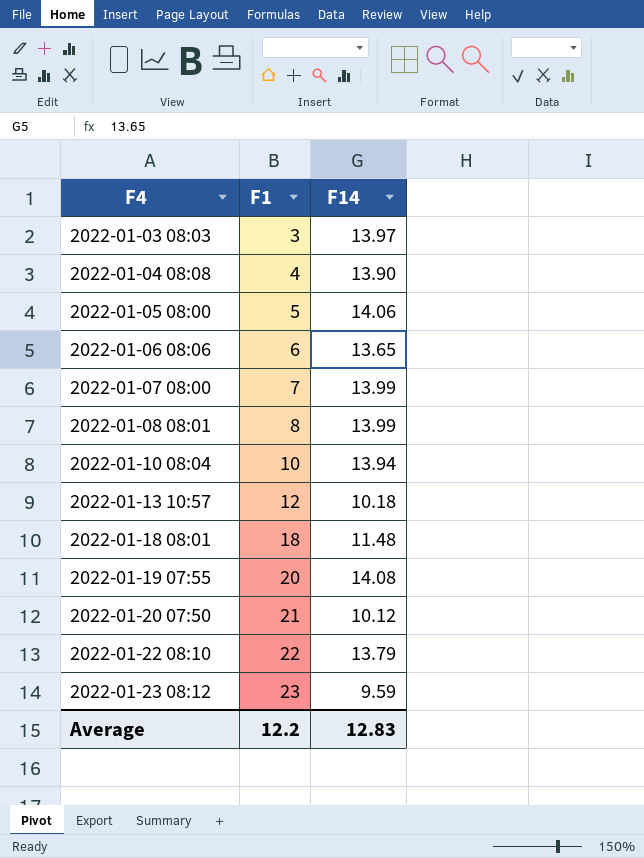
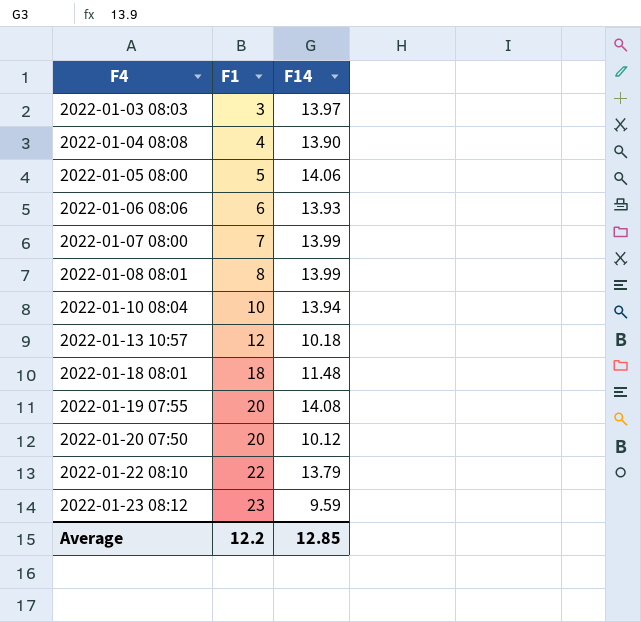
2022-01-06 08:06 | F14: 13.65 -> 13.93
2022-01-20 07:50 | F1: 21 -> 20
Average | F14: 12.83 -> 12.85

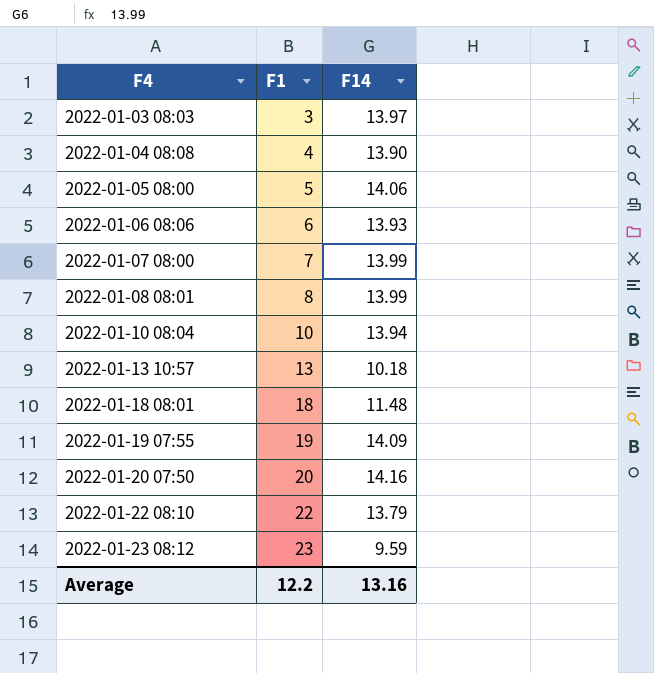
2022-01-13 10:57 | F1: 12 -> 13
2022-01-19 07:55 | F1: 20 -> 19
2022-01-19 07:55 | F14: 14.08 -> 14.09
2022-01-20 07:50 | F14: 10.12 -> 14.16
Average | F14: 12.85 -> 13.16

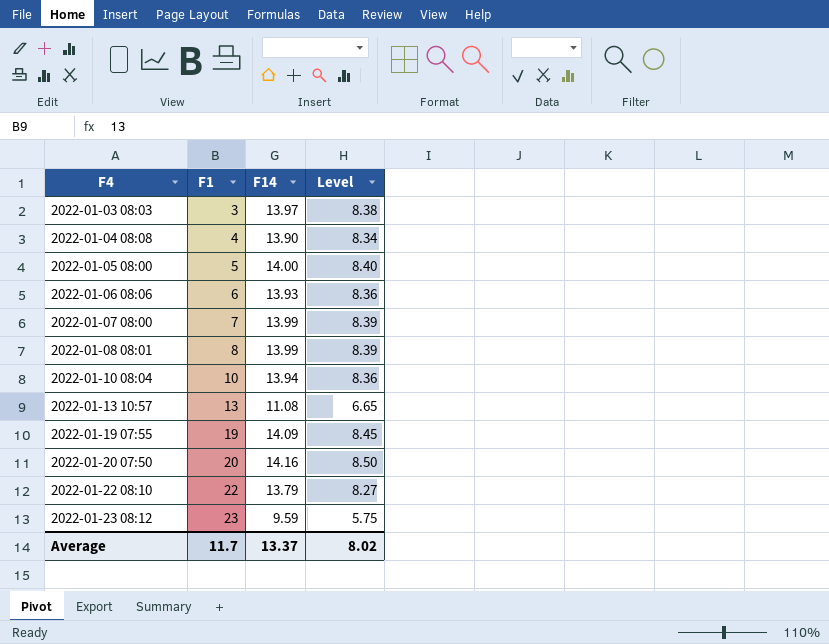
column Level | formula: none -> [F14] * 0.6
row 2022-01-18 08:01: 18 | 11.48 -> none
2022-01-05 08:00 | F14: 14.06 -> 14.00
2022-01-13 10:57 | F14: 10.18 -> 11.08
Average | F1: 12.2 -> 11.7
Average | F14: 13.16 -> 13.37

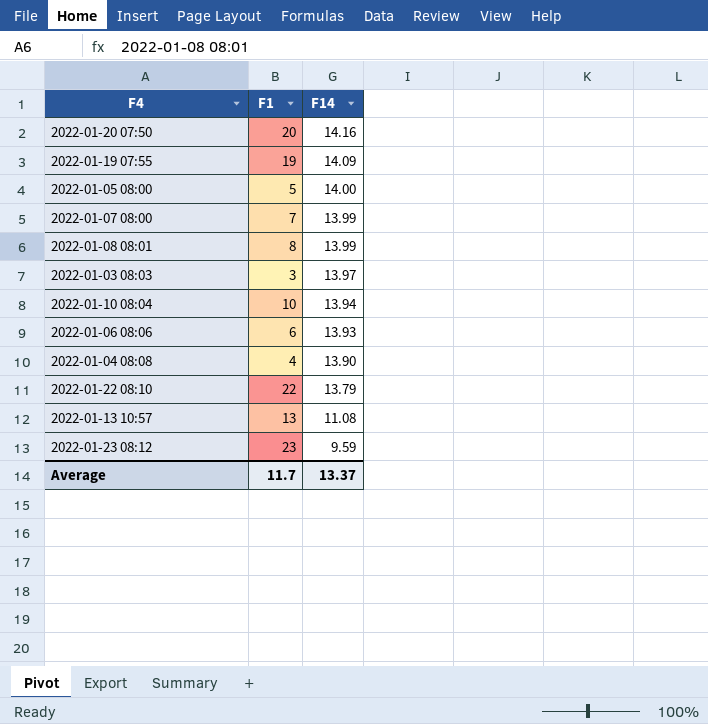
row order: F4 ascending -> F14 descending
column Level | formula: [F14] * 0.6 -> none

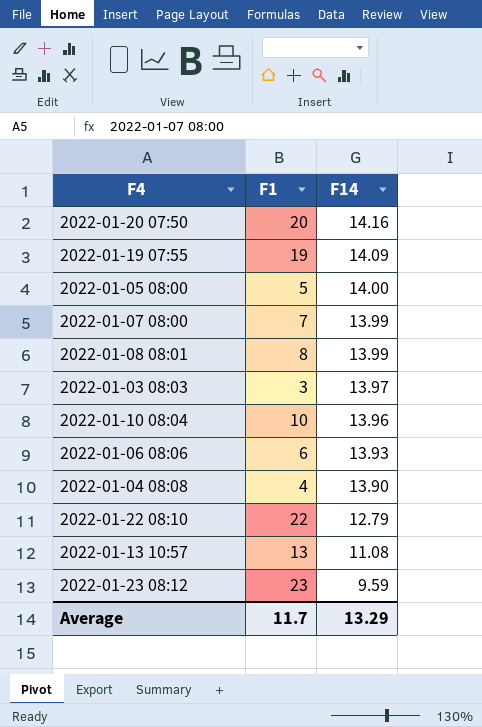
2022-01-10 08:04 | F14: 13.94 -> 13.96
2022-01-22 08:10 | F14: 13.79 -> 12.79
Average | F14: 13.37 -> 13.29

